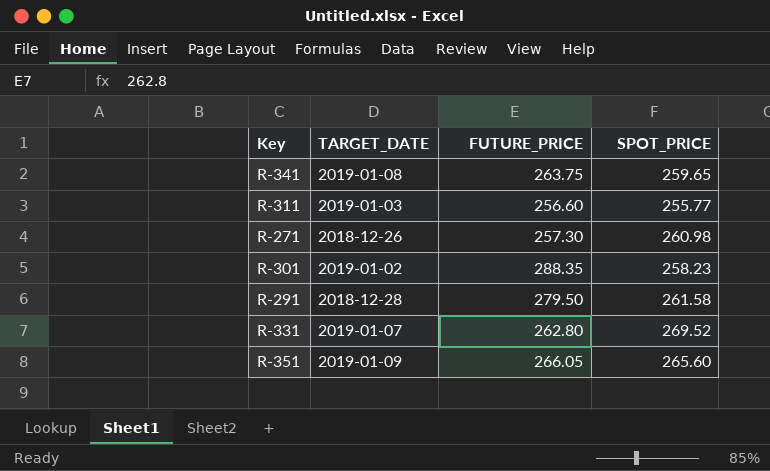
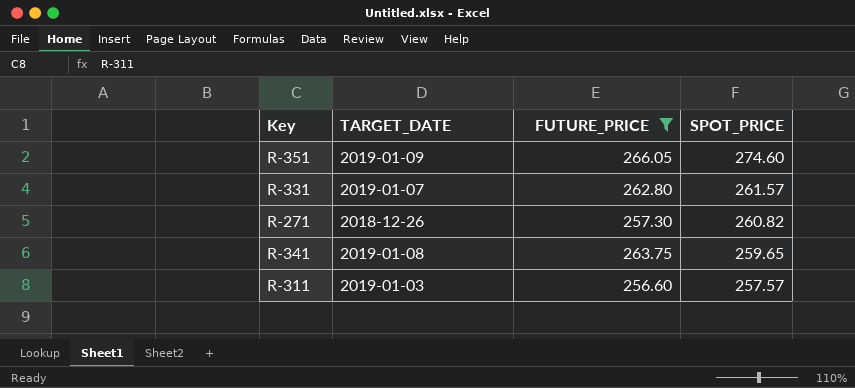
filter: none -> FUTURE_PRICE <= 266.05
row order: none -> SPOT_PRICE descending
R-351 | SPOT_PRICE: 265.60 -> 274.60
R-331 | SPOT_PRICE: 269.52 -> 261.57
R-271 | SPOT_PRICE: 260.98 -> 260.82
R-311 | SPOT_PRICE: 255.77 -> 257.57

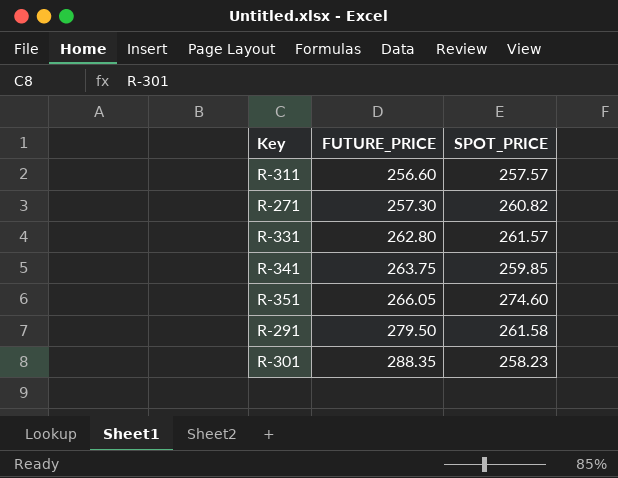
filter: FUTURE_PRICE <= 266.05 -> none
row order: SPOT_PRICE descending -> FUTURE_PRICE ascending
column TARGET_DATE | position: 2 -> none
R-341 | SPOT_PRICE: 259.65 -> 259.85

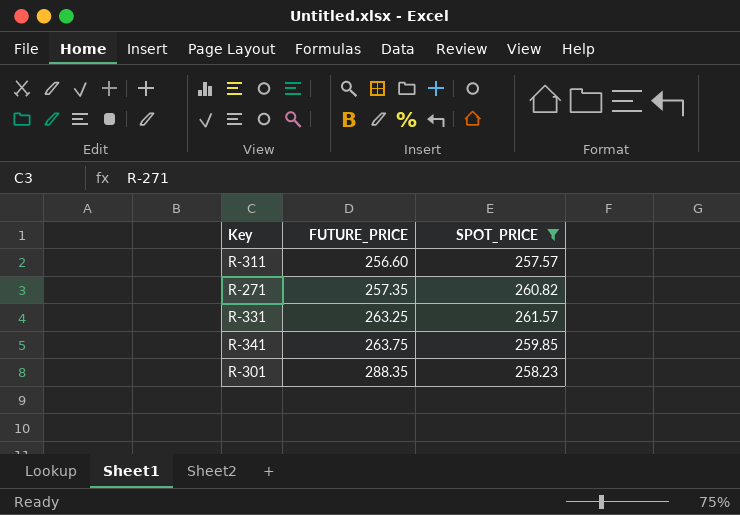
filter: none -> SPOT_PRICE <= 261.57
R-271 | FUTURE_PRICE: 257.30 -> 257.35
R-331 | FUTURE_PRICE: 262.80 -> 263.25

